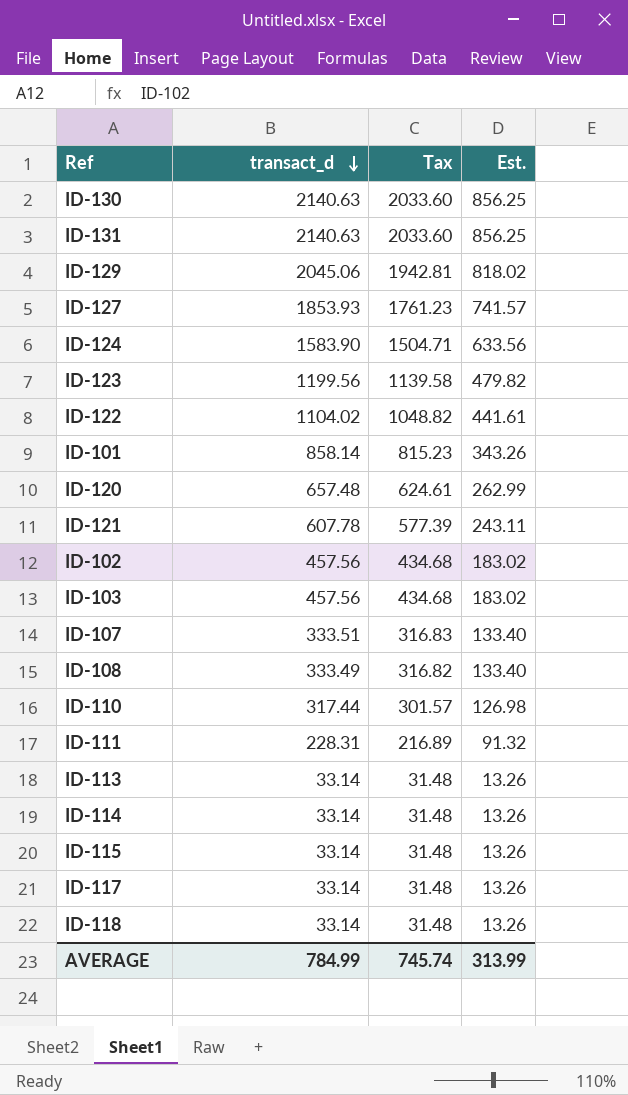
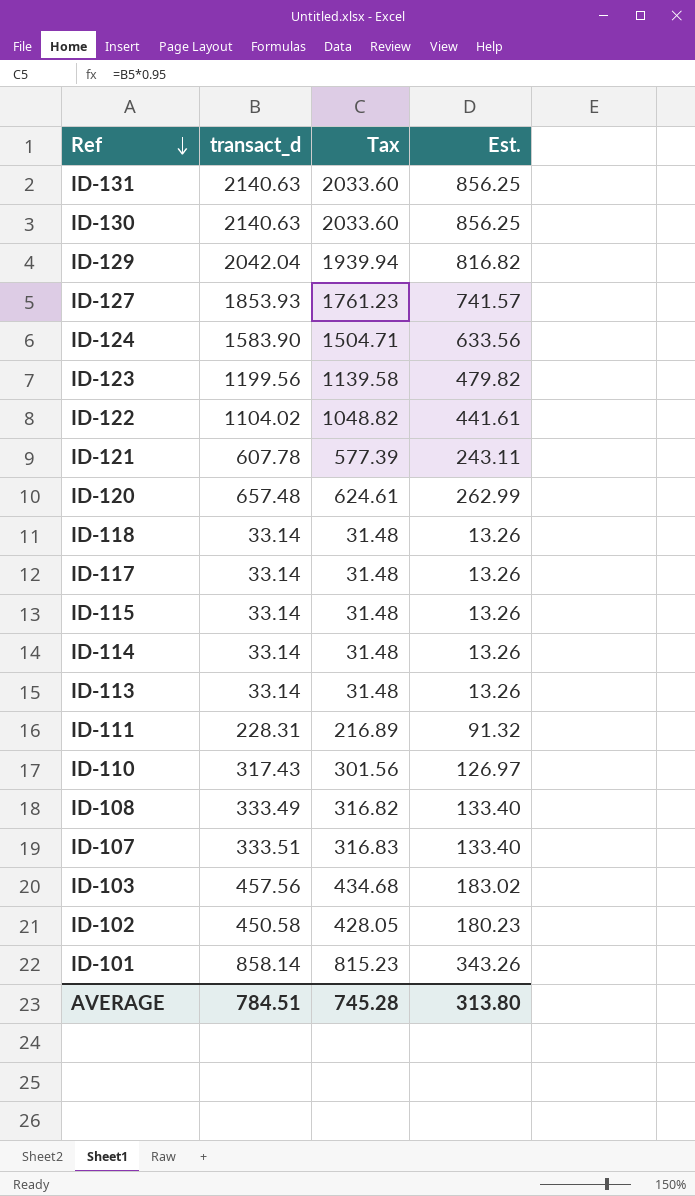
row order: transact_d descending -> Ref descending
ID-129 | transact_d: 2045.06 -> 2042.04
ID-129 | Tax: 1942.81 -> 1939.94
ID-129 | Est.: 818.02 -> 816.82
ID-110 | transact_d: 317.44 -> 317.43
ID-110 | Tax: 301.57 -> 301.56
ID-110 | Est.: 126.98 -> 126.97
ID-102 | transact_d: 457.56 -> 450.58
ID-102 | Tax: 434.68 -> 428.05
ID-102 | Est.: 183.02 -> 180.23
AVERAGE | transact_d: 784.99 -> 784.51
AVERAGE | Tax: 745.74 -> 745.28
AVERAGE | Est.: 313.99 -> 313.80

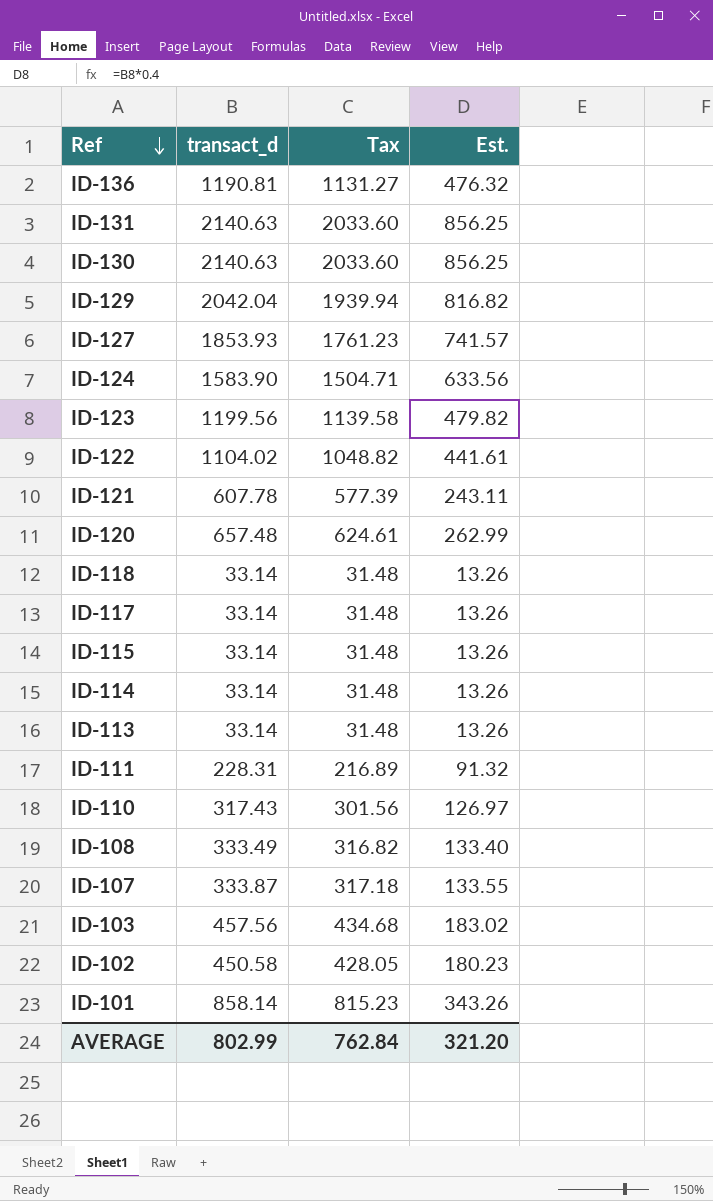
row ID-136: none -> 1190.81 | 1131.27 | 476.32
ID-107 | transact_d: 333.51 -> 333.87
ID-107 | Tax: 316.83 -> 317.18
ID-107 | Est.: 133.40 -> 133.55
AVERAGE | transact_d: 784.51 -> 802.99
AVERAGE | Tax: 745.28 -> 762.84
AVERAGE | Est.: 313.80 -> 321.20

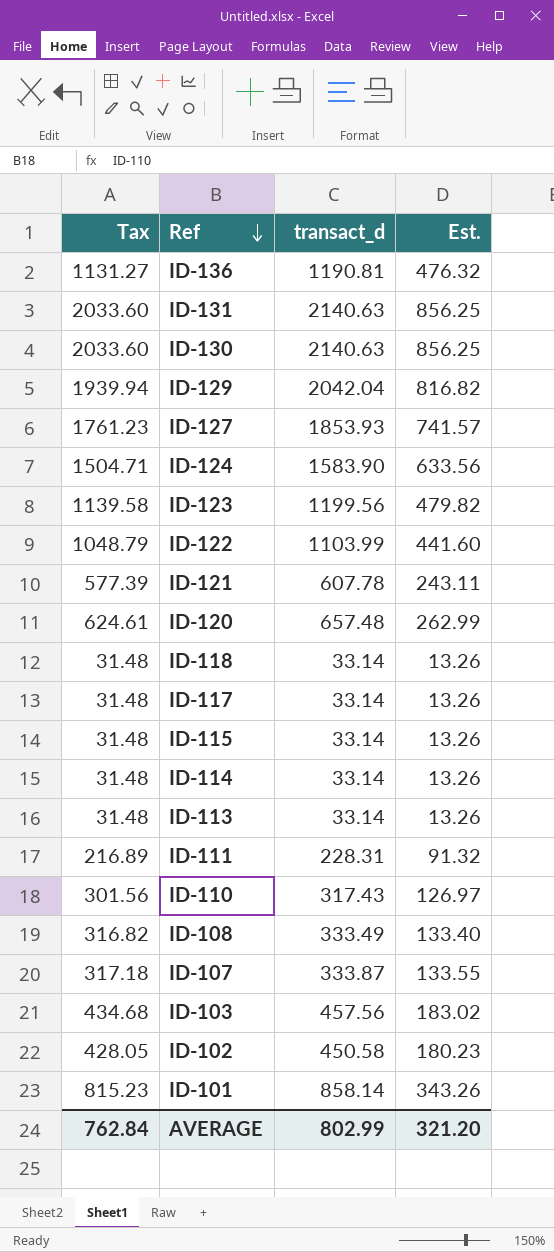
column Tax | position: 3 -> 1
ID-122 | Tax: 1048.82 -> 1048.79
ID-122 | transact_d: 1104.02 -> 1103.99
ID-122 | Est.: 441.61 -> 441.60

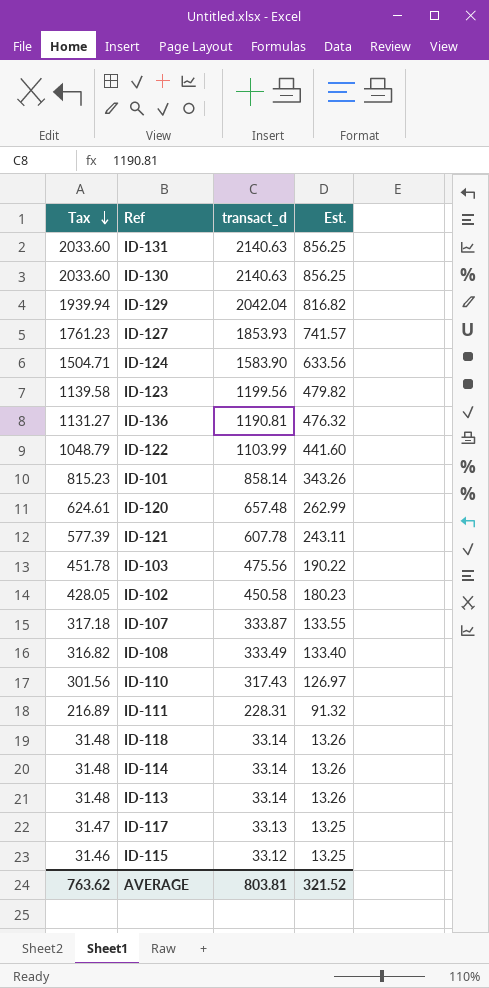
row order: Ref descending -> Tax descending
ID-103 | Tax: 434.68 -> 451.78
ID-103 | transact_d: 457.56 -> 475.56
ID-103 | Est.: 183.02 -> 190.22
ID-117 | Tax: 31.48 -> 31.47
ID-117 | transact_d: 33.14 -> 33.13
ID-117 | Est.: 13.26 -> 13.25
ID-115 | Tax: 31.48 -> 31.46
ID-115 | transact_d: 33.14 -> 33.12
ID-115 | Est.: 13.26 -> 13.25
AVERAGE | Tax: 762.84 -> 763.62
AVERAGE | transact_d: 802.99 -> 803.81
AVERAGE | Est.: 321.20 -> 321.52

